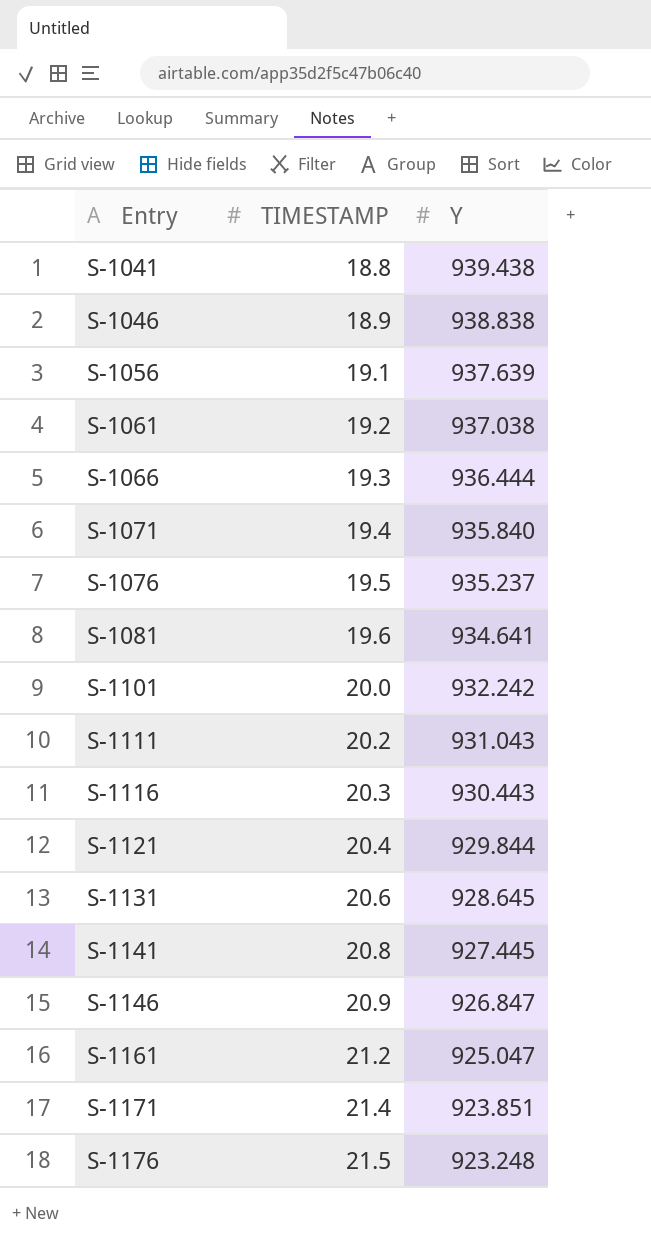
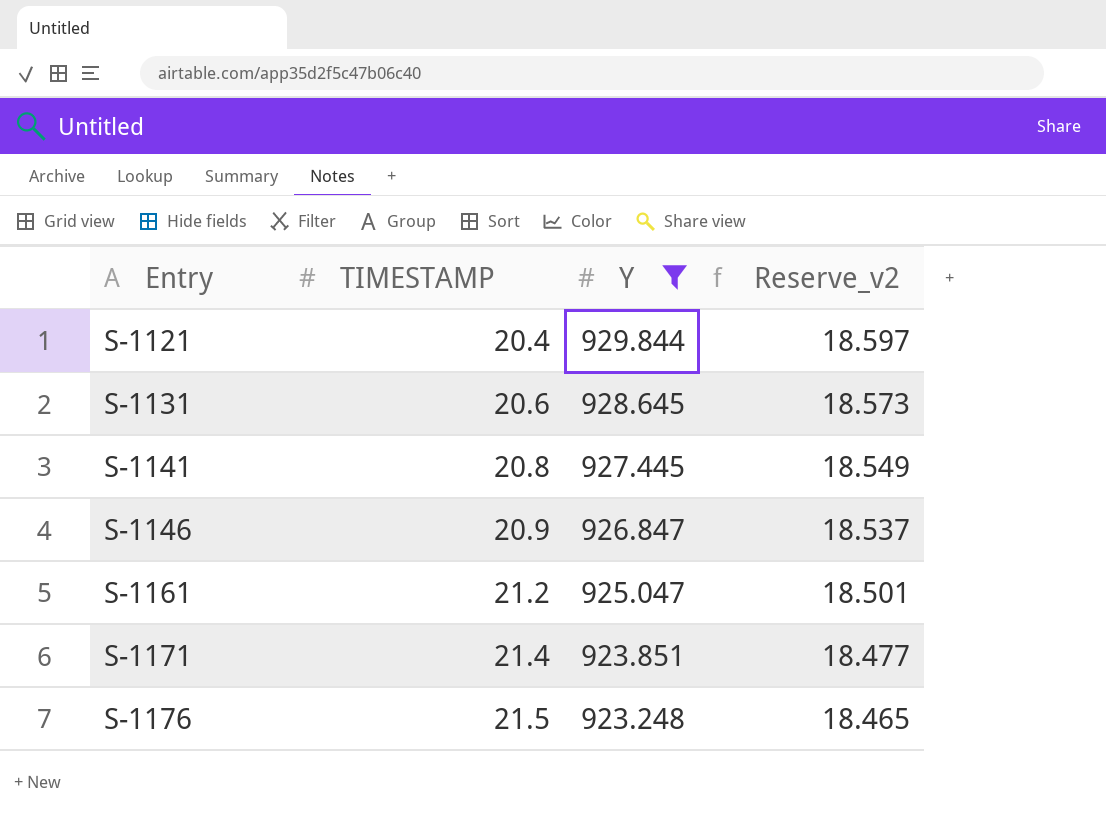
filter: none -> Y <= 929.844
column Reserve_v2 | formula: none -> [Y] * 0.02

